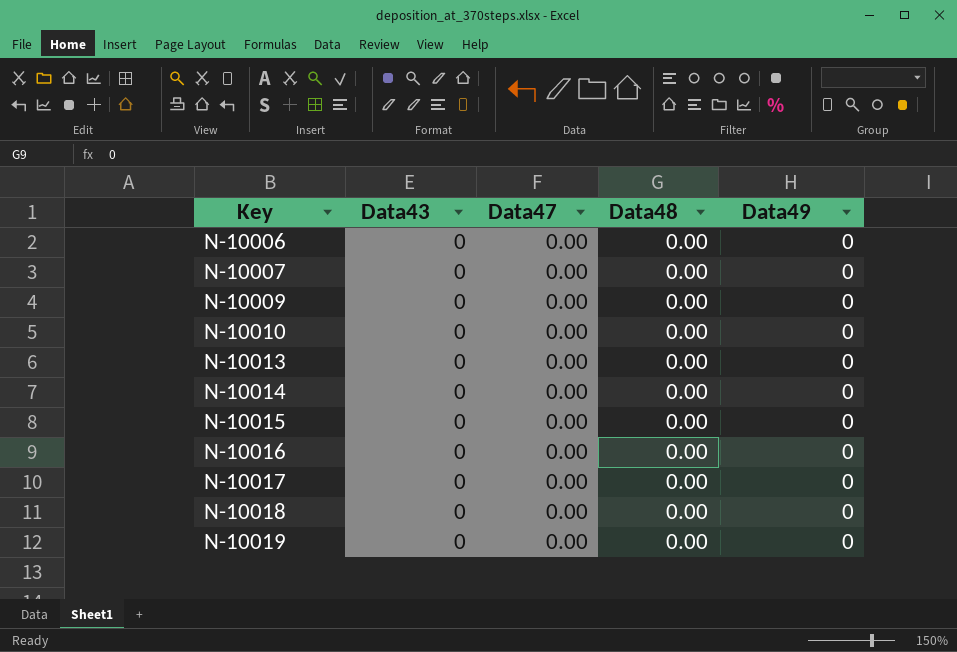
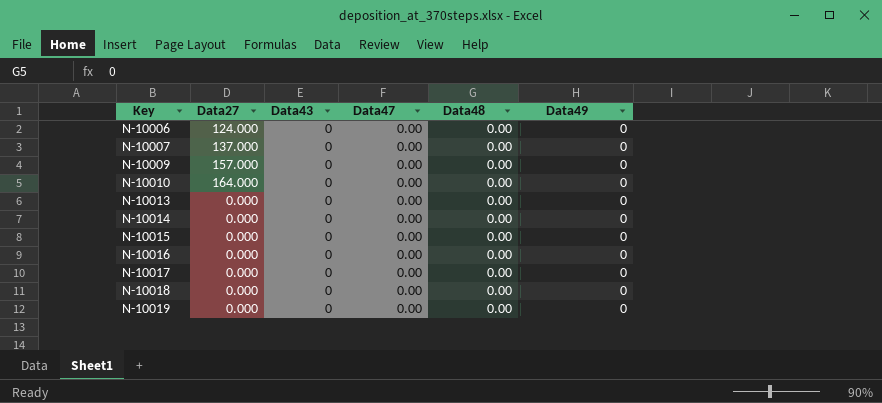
column Data27 | position: none -> 2

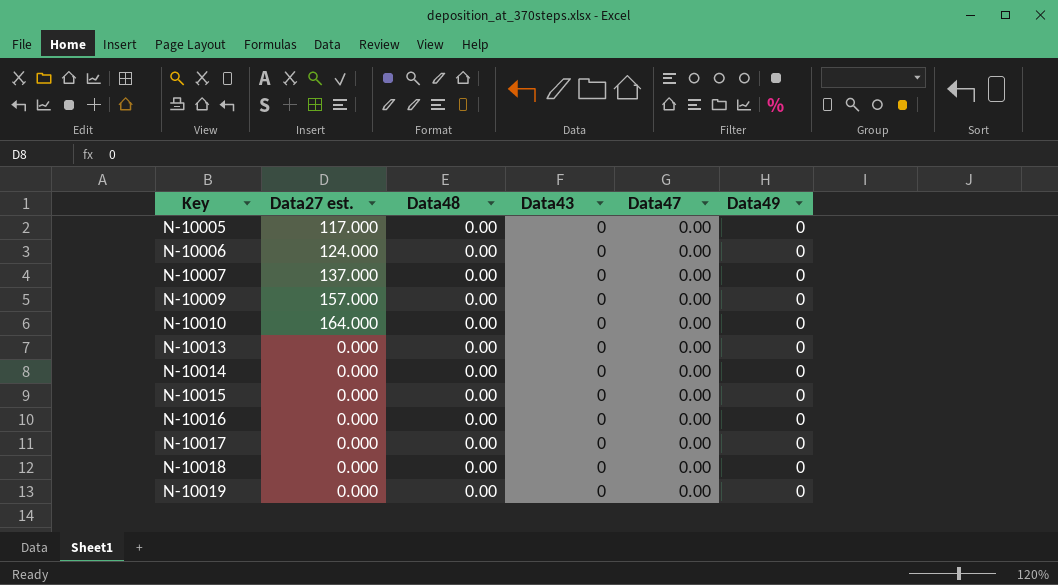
column name: Data27 -> Data27 est.
column Data48 | position: 5 -> 3
row N-10005: none -> 117.000 | 0.00 | 0 | 0.00 | 0

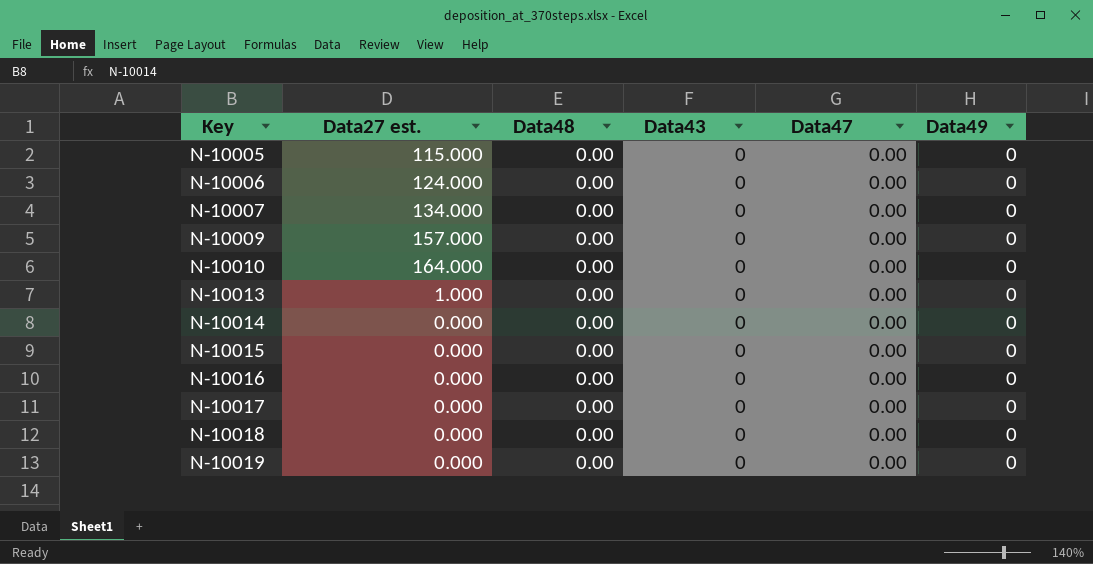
N-10005 | Data27 est.: 117.000 -> 115.000
N-10007 | Data27 est.: 137.000 -> 134.000
N-10013 | Data27 est.: 0.000 -> 1.000

